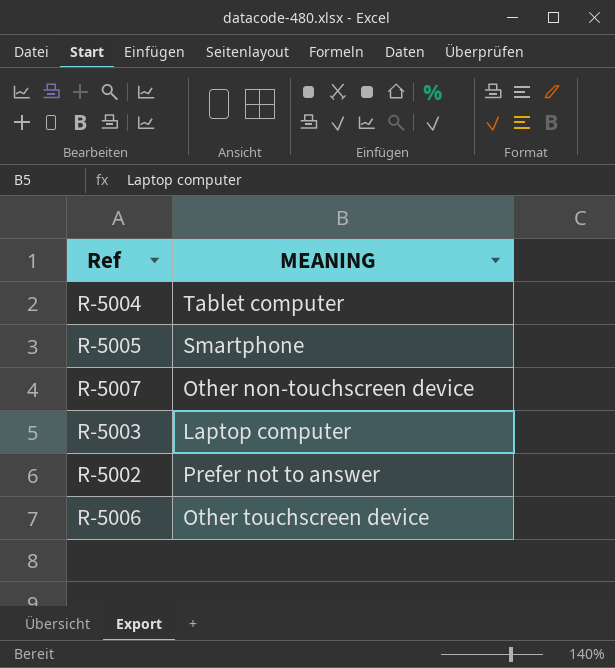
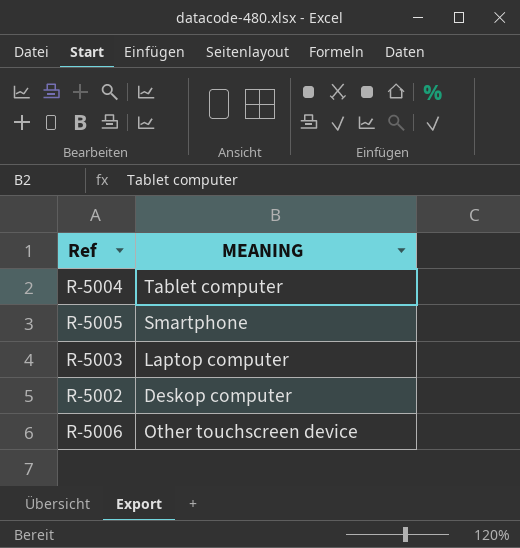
row R-5007: Other non-touchscreen device -> none
R-5002 | MEANING: Prefer not to answer -> Deskop computer

